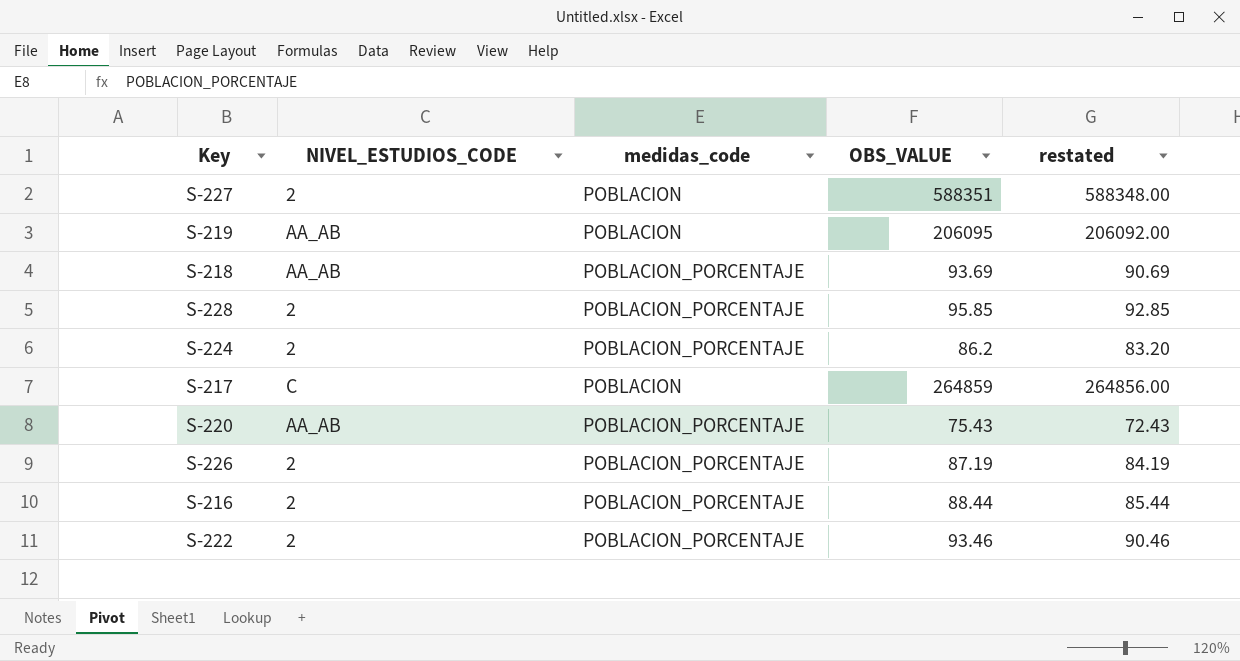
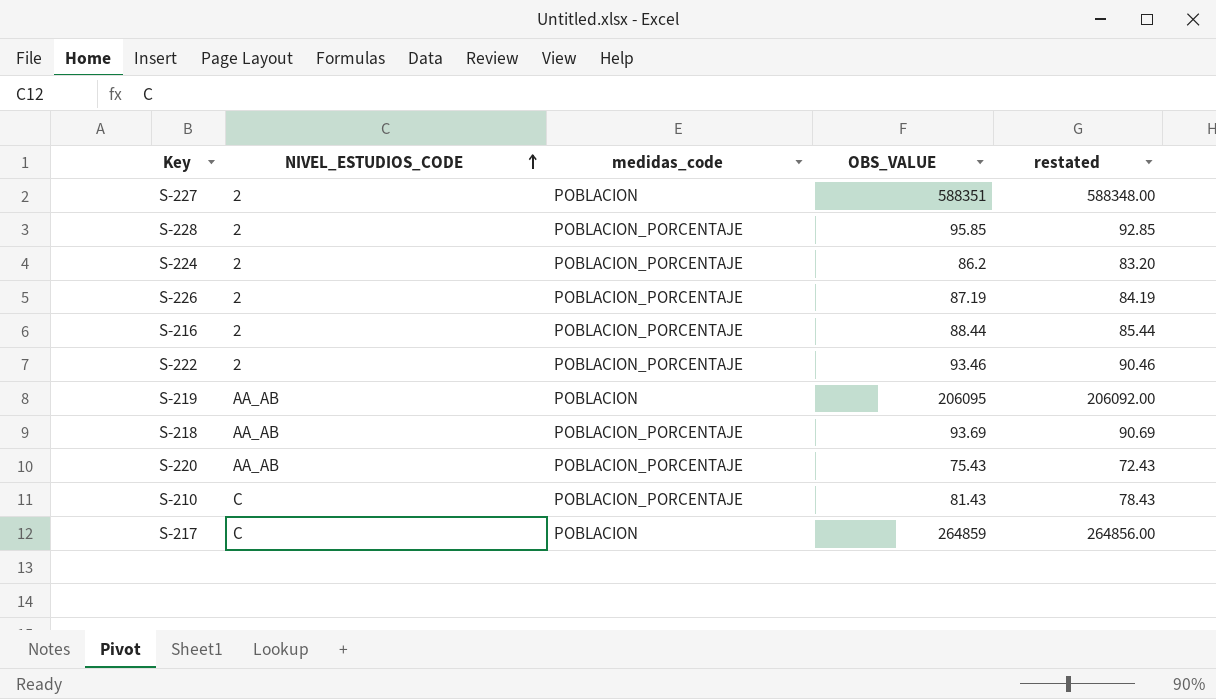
row order: none -> NIVEL_ESTUDIOS_CODE ascending
row S-210: none -> C | POBLACION_PORCENTAJE | 81.43 | 78.43

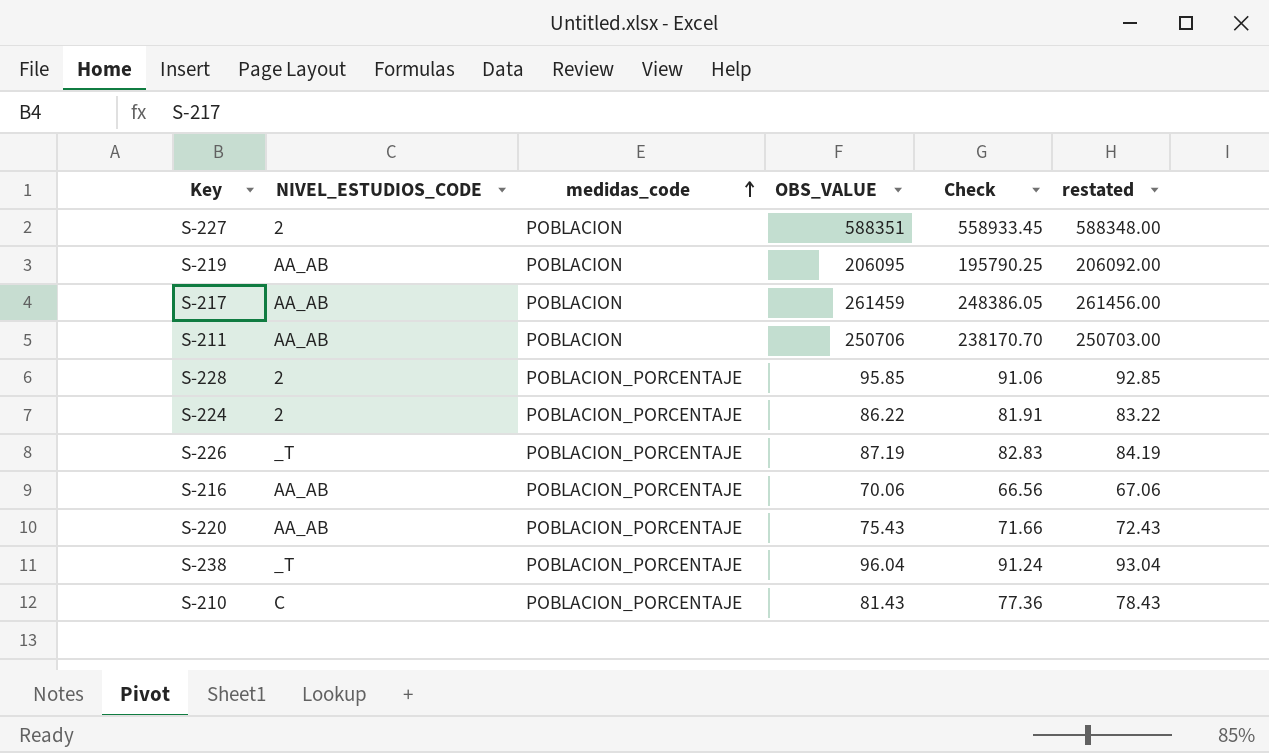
row order: NIVEL_ESTUDIOS_CODE ascending -> medidas_code ascending
column Check | formula: none -> [OBS_VALUE] * 0.95
row S-222: 2 | POBLACION_PORCENTAJE | 93.46 | 90.46 -> none
row S-218: AA_AB | POBLACION_PORCENTAJE | 93.69 | 90.69 -> none
S-217 | NIVEL_ESTUDIOS_CODE: C -> AA_AB
S-217 | OBS_VALUE: 264859 -> 261459
S-217 | restated: 264856.00 -> 261456.00
row S-211: none -> AA_AB | POBLACION | 250706 | 238170.70 | 250703.00
S-224 | OBS_VALUE: 86.2 -> 86.22
S-224 | restated: 83.20 -> 83.22
S-226 | NIVEL_ESTUDIOS_CODE: 2 -> _T
S-216 | NIVEL_ESTUDIOS_CODE: 2 -> AA_AB
S-216 | OBS_VALUE: 88.44 -> 70.06
S-216 | restated: 85.44 -> 67.06
row S-238: none -> _T | POBLACION_PORCENTAJE | 96.04 | 91.24 | 93.04

